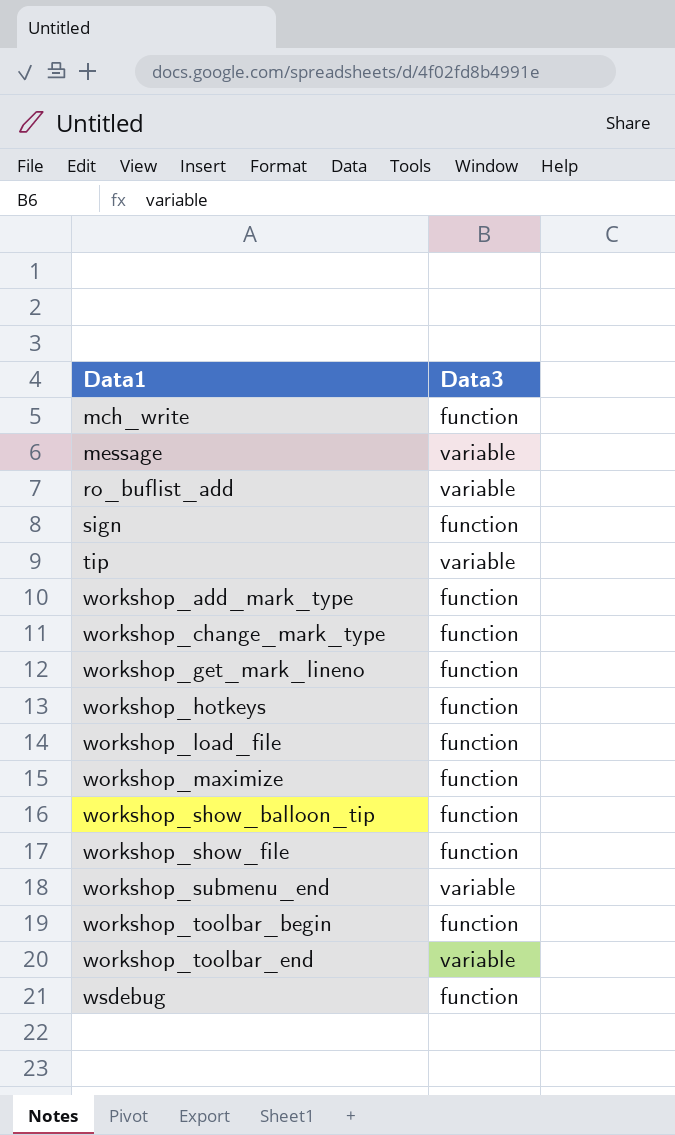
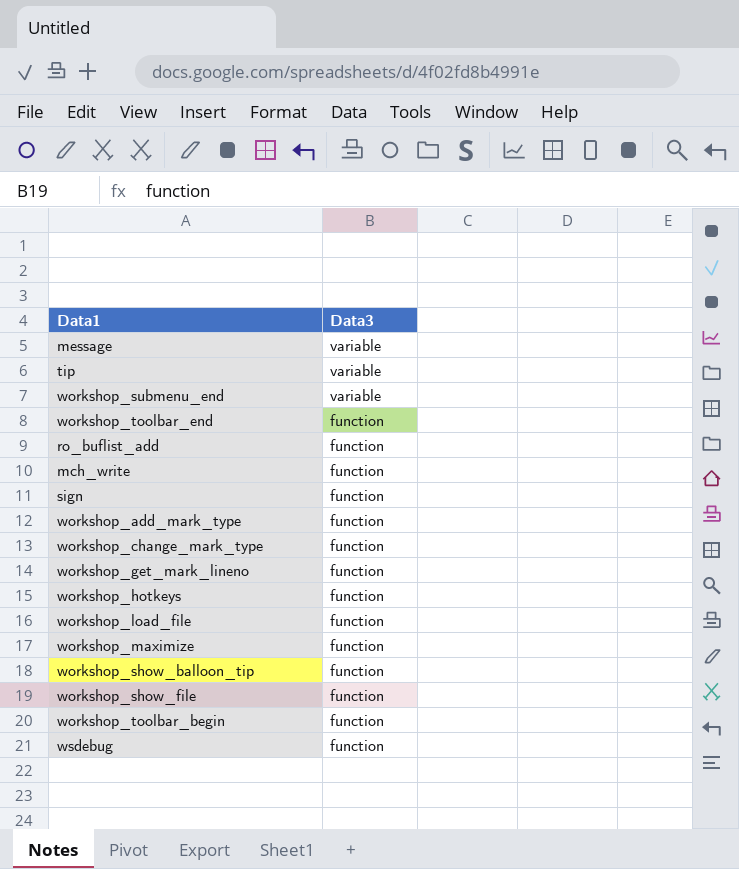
row order: Data1 ascending -> Data3 descending
workshop_toolbar_end | Data3: variable -> function
ro_buflist_add | Data3: variable -> function

